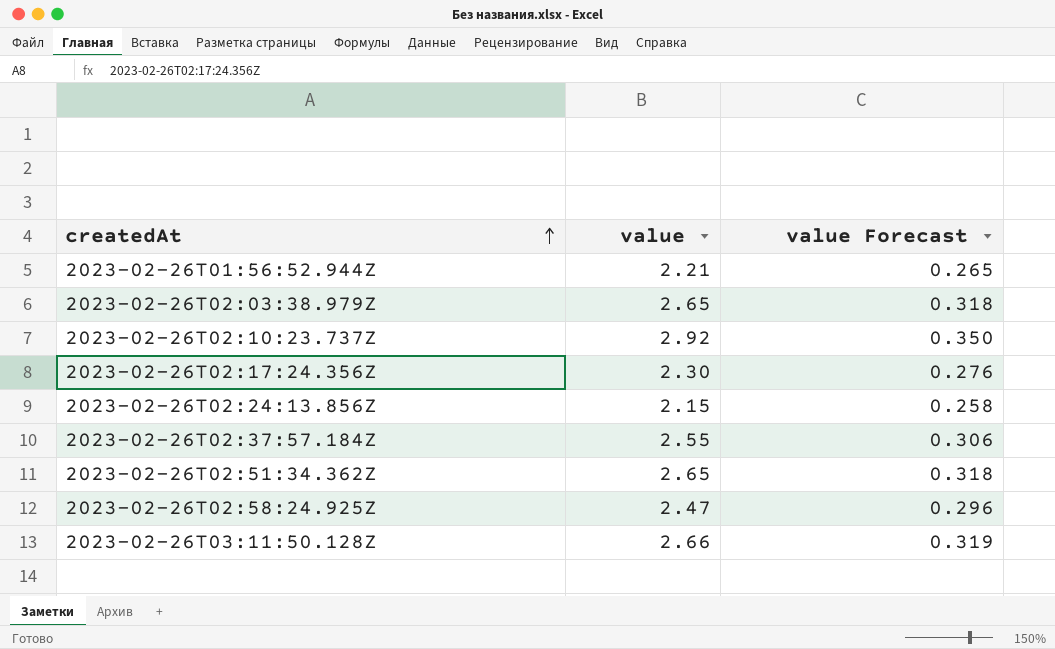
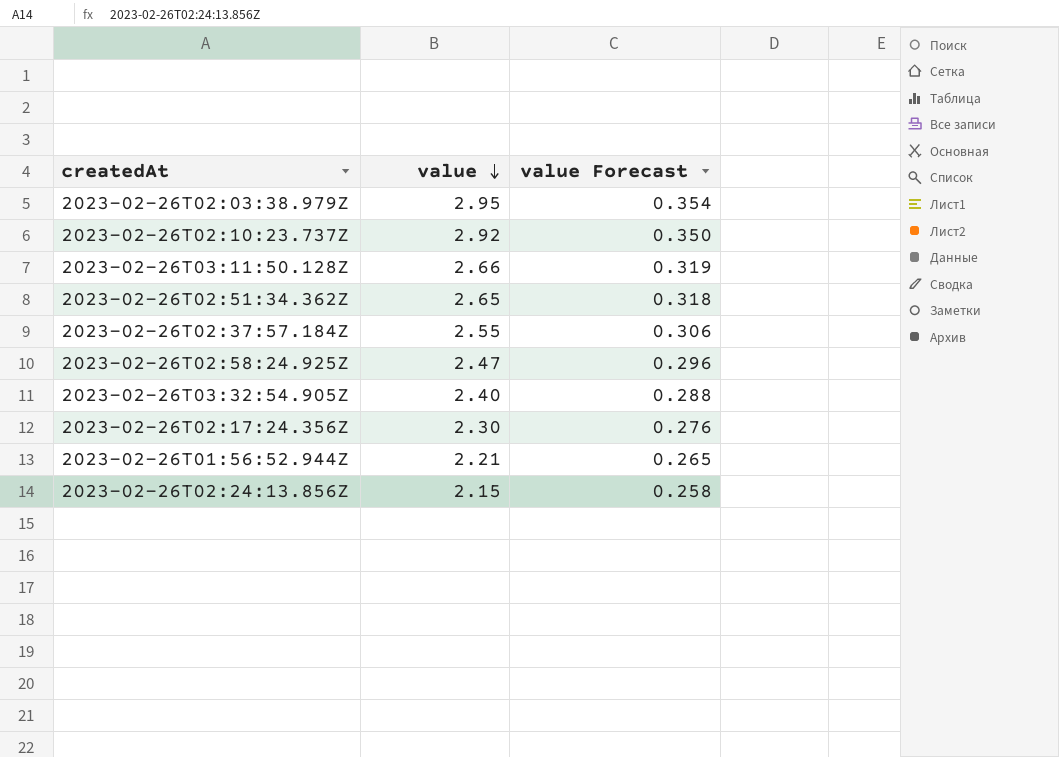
row order: createdAt ascending -> value descending
2023-02-26T02:03:38.979Z | value: 2.65 -> 2.95
2023-02-26T02:03:38.979Z | value Forecast: 0.318 -> 0.354
row 2023-02-26T03:32:54.905Z: none -> 2.40 | 0.288

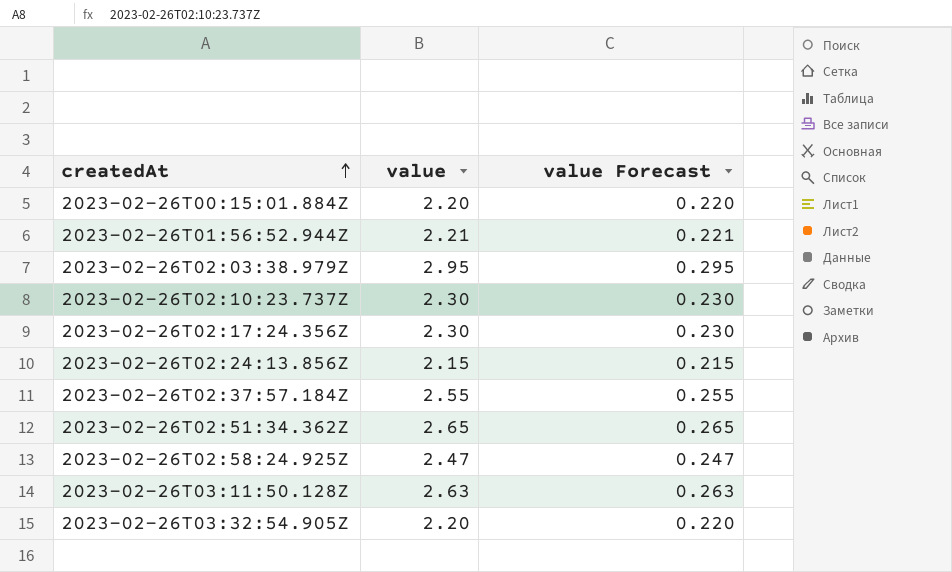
row order: value descending -> createdAt ascending
column value Forecast | formula: [value] * 0.12 -> [value] * 0.1
row 2023-02-26T00:15:01.884Z: none -> 2.20 | 0.220
2023-02-26T02:10:23.737Z | value: 2.92 -> 2.30
2023-02-26T03:11:50.128Z | value: 2.66 -> 2.63
2023-02-26T03:32:54.905Z | value: 2.40 -> 2.20

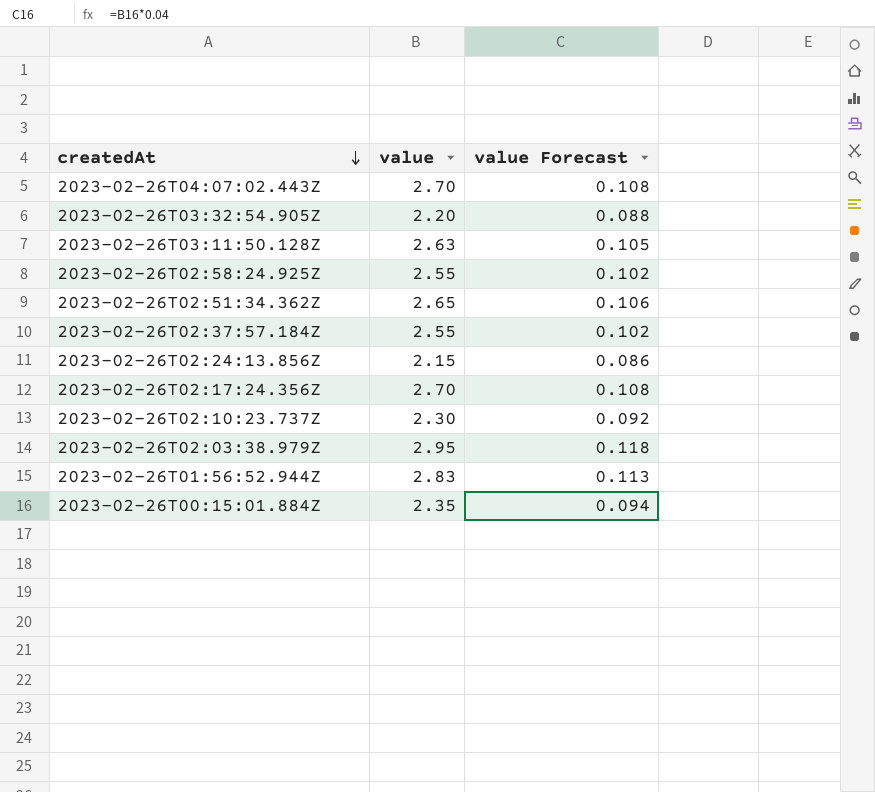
row order: createdAt ascending -> createdAt descending
column value Forecast | formula: [value] * 0.1 -> [value] * 0.04
row 2023-02-26T04:07:02.443Z: none -> 2.70 | 0.108
2023-02-26T02:58:24.925Z | value: 2.47 -> 2.55
2023-02-26T02:17:24.356Z | value: 2.30 -> 2.70
2023-02-26T01:56:52.944Z | value: 2.21 -> 2.83
2023-02-26T00:15:01.884Z | value: 2.20 -> 2.35

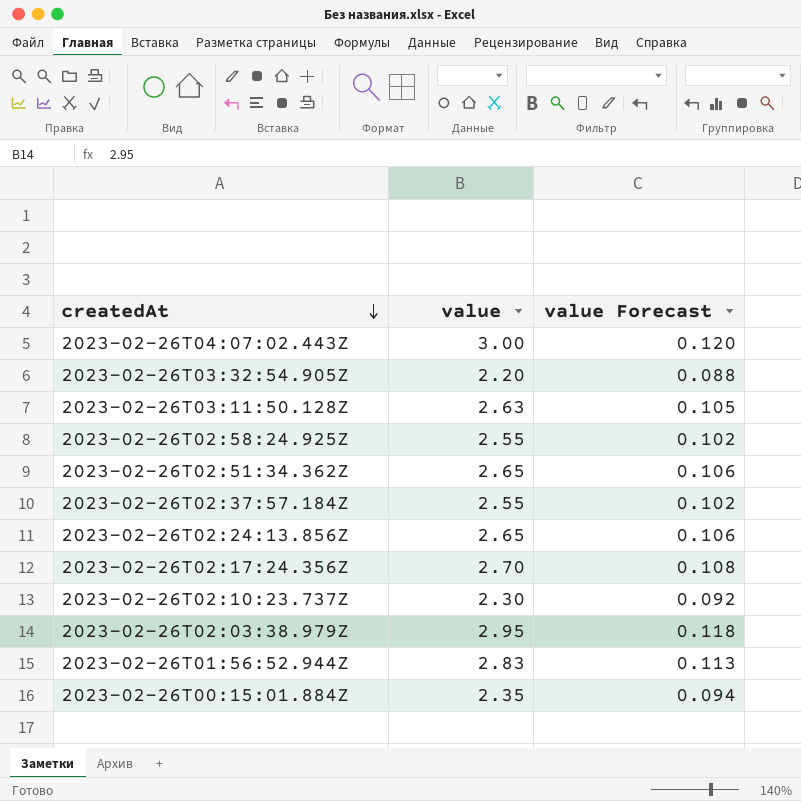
2023-02-26T04:07:02.443Z | value: 2.70 -> 3.00
2023-02-26T04:07:02.443Z | value Forecast: 0.108 -> 0.120
2023-02-26T02:24:13.856Z | value: 2.15 -> 2.65
2023-02-26T02:24:13.856Z | value Forecast: 0.086 -> 0.106

